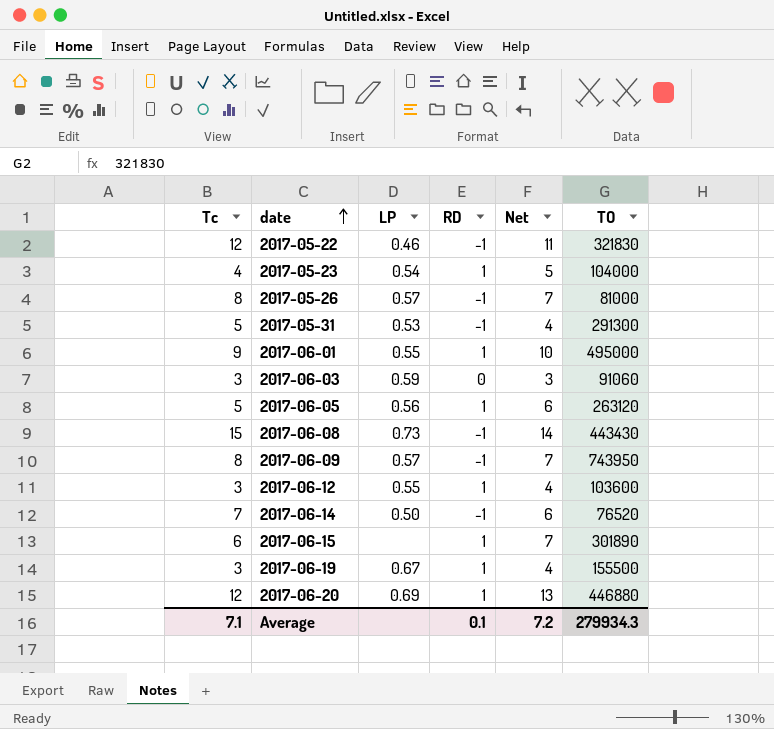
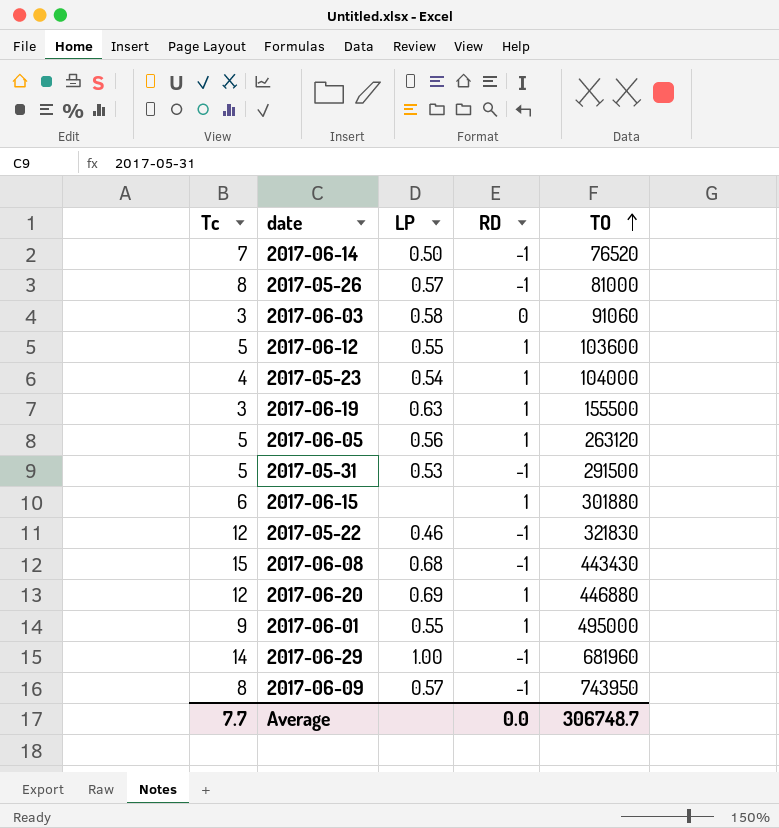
row order: date ascending -> TO ascending
column Net | formula: [Tc] + [RD] -> none
2017-06-03 | LP: 0.59 -> 0.58
2017-06-12 | Tc: 3 -> 5
2017-06-19 | LP: 0.67 -> 0.63
2017-05-31 | TO: 291300 -> 291500
2017-06-15 | TO: 301890 -> 301880
2017-06-08 | LP: 0.73 -> 0.68
row 2017-06-29: none -> 14 | 1.00 | -1 | 681960
Average | Tc: 7.1 -> 7.7
Average | RD: 0.1 -> 0.0
Average | TO: 279934.3 -> 306748.7

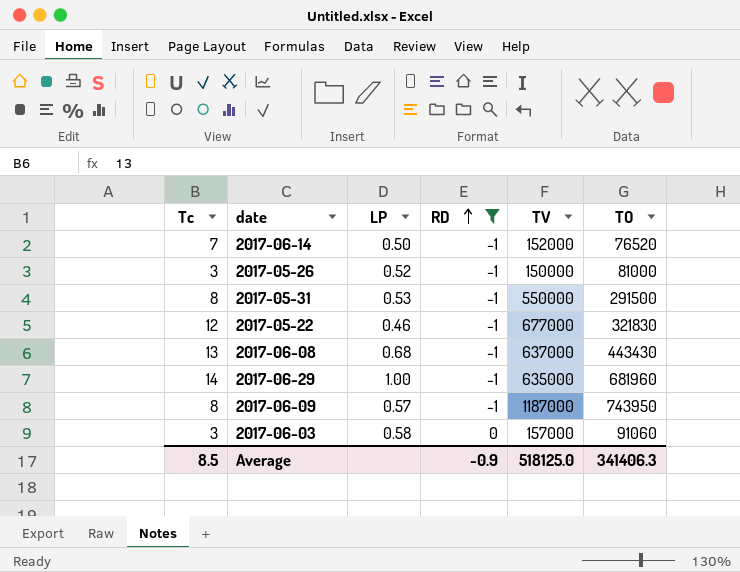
filter: none -> RD != 1
row order: TO ascending -> RD ascending
column TV | position: none -> 5
2017-05-26 | Tc: 8 -> 3
2017-05-26 | LP: 0.57 -> 0.52
2017-05-31 | Tc: 5 -> 8
2017-06-08 | Tc: 15 -> 13
Average | Tc: 7.7 -> 8.5
Average | RD: 0.0 -> -0.9
Average | TO: 306748.7 -> 341406.3

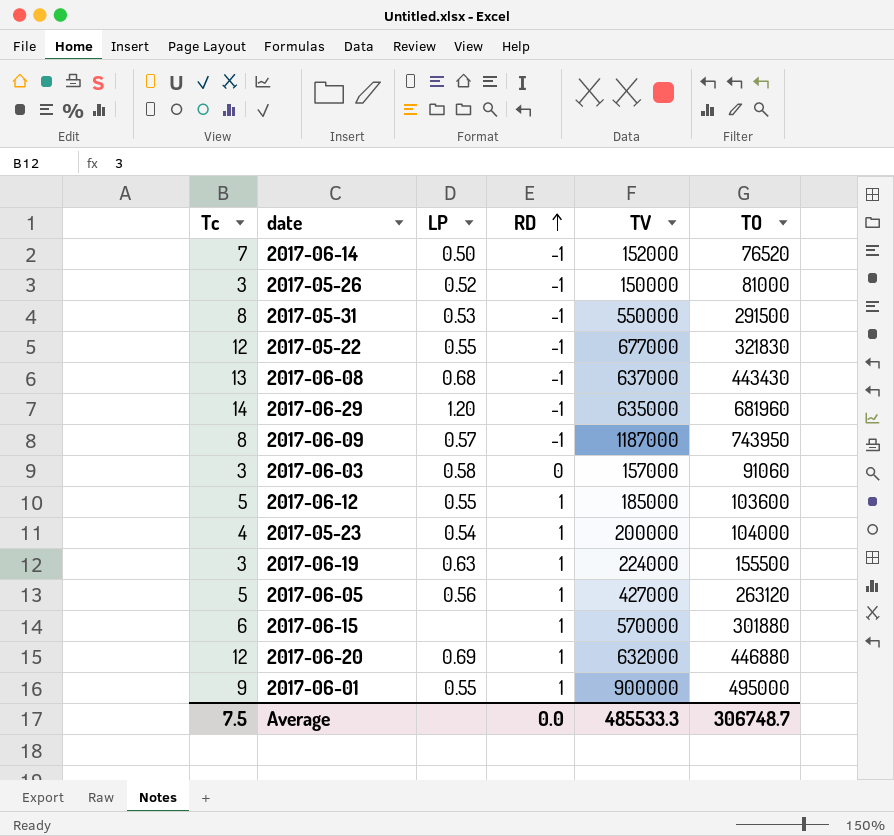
filter: RD != 1 -> none
2017-05-22 | LP: 0.46 -> 0.55
2017-06-29 | LP: 1.00 -> 1.20
Average | Tc: 8.5 -> 7.5
Average | RD: -0.9 -> 0.0
Average | TV: 518125.0 -> 485533.3
Average | TO: 341406.3 -> 306748.7

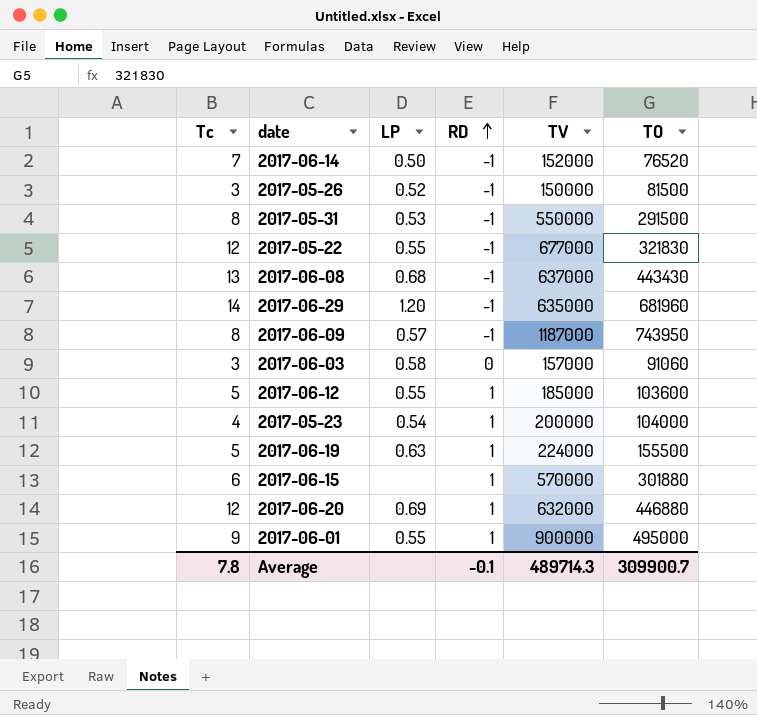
row 2017-06-05: 5 | 0.56 | 1 | 427000 | 263120 -> none
2017-05-26 | TO: 81000 -> 81500
2017-06-19 | Tc: 3 -> 5
Average | Tc: 7.5 -> 7.8
Average | RD: 0.0 -> -0.1
Average | TV: 485533.3 -> 489714.3
Average | TO: 306748.7 -> 309900.7

